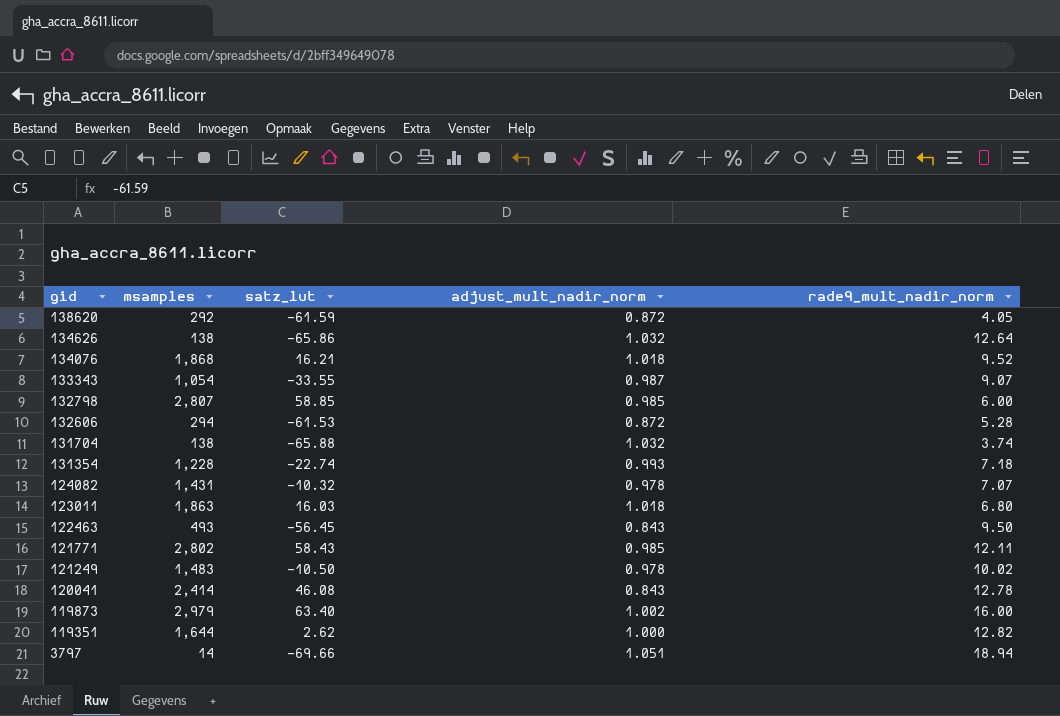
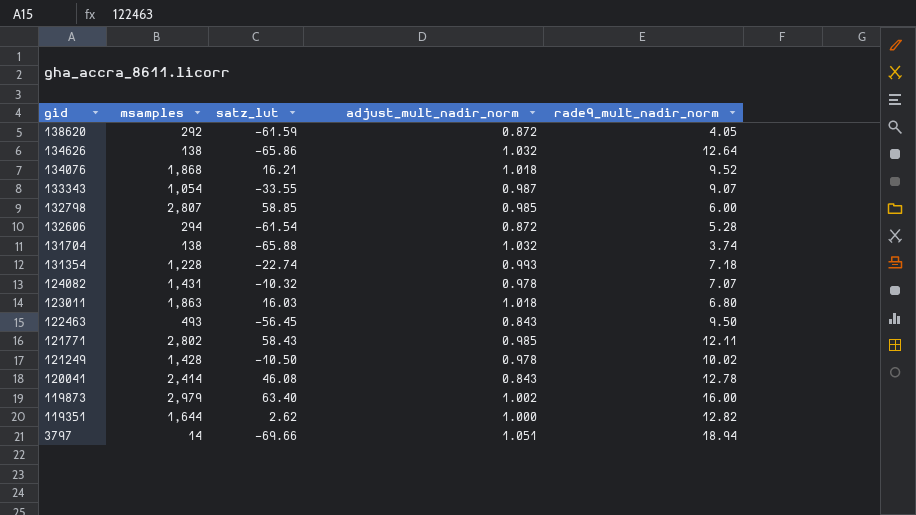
132606 | satz_lut: -61.53 -> -61.54
121249 | msamples: 1,483 -> 1,428

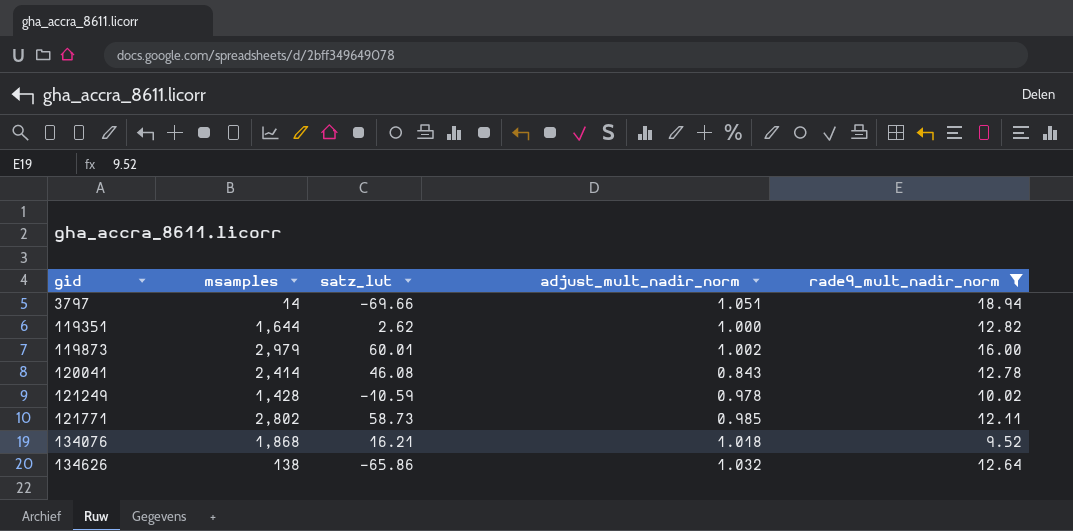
filter: none -> rade9_mult_nadir_norm >= 9.52
row order: gid descending -> gid ascending
119873 | satz_lut: 63.40 -> 60.01
121249 | satz_lut: -10.50 -> -10.59
121771 | satz_lut: 58.43 -> 58.73

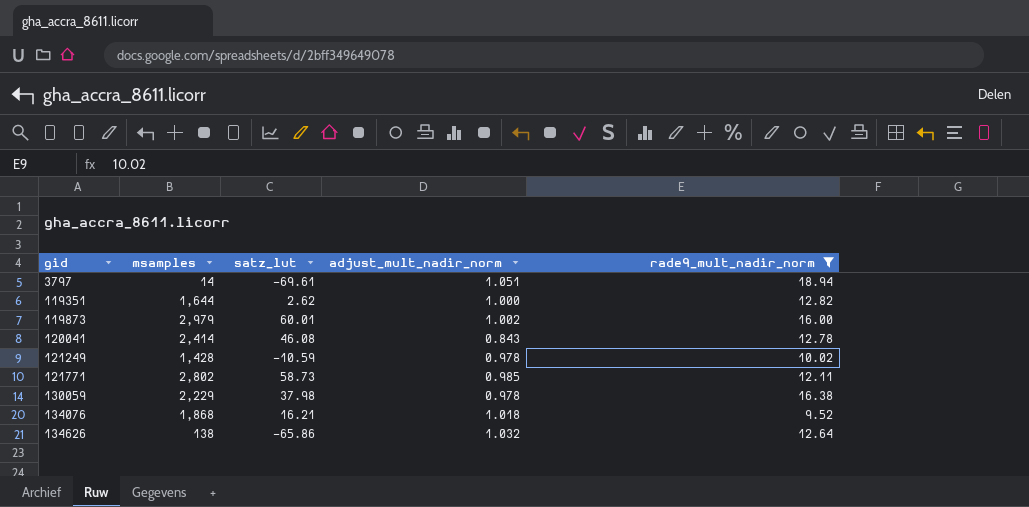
3797 | satz_lut: -69.66 -> -69.61
row 130059: none -> 2,229 | 37.98 | 0.978 | 16.38

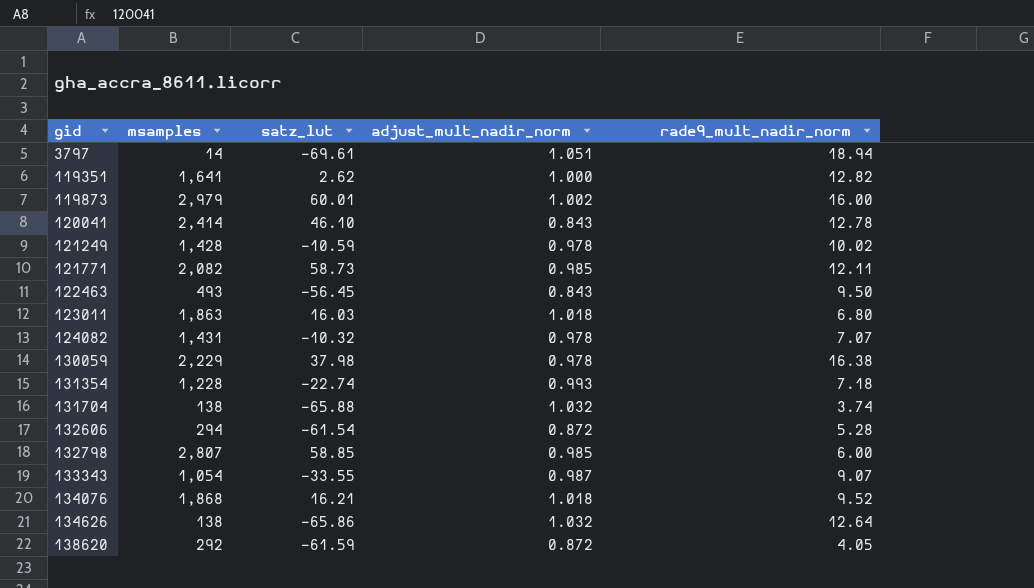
filter: rade9_mult_nadir_norm >= 9.52 -> none
119351 | msamples: 1,644 -> 1,641
120041 | satz_lut: 46.08 -> 46.10
121771 | msamples: 2,802 -> 2,082

